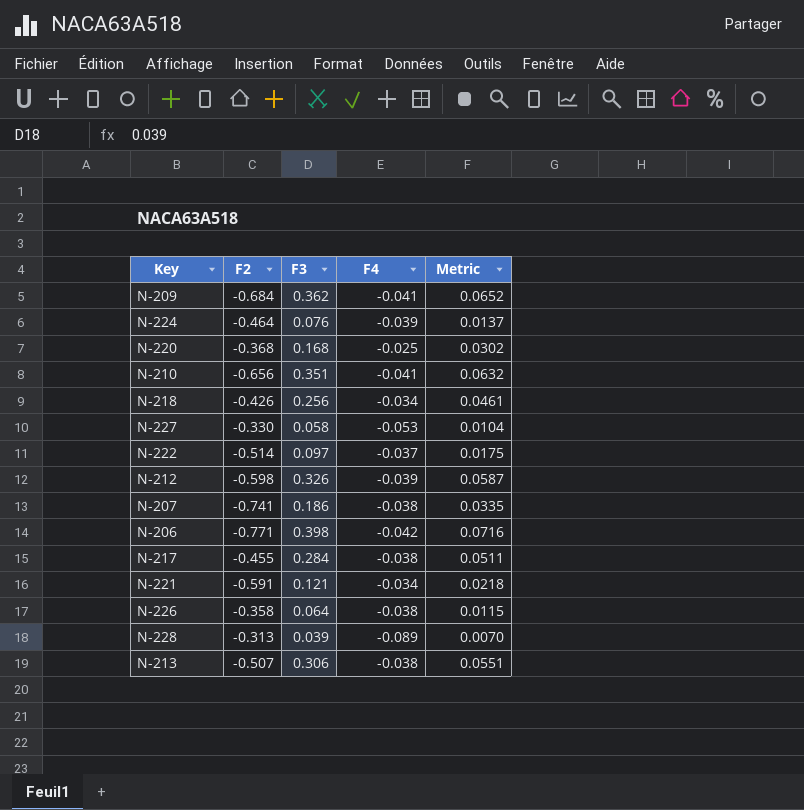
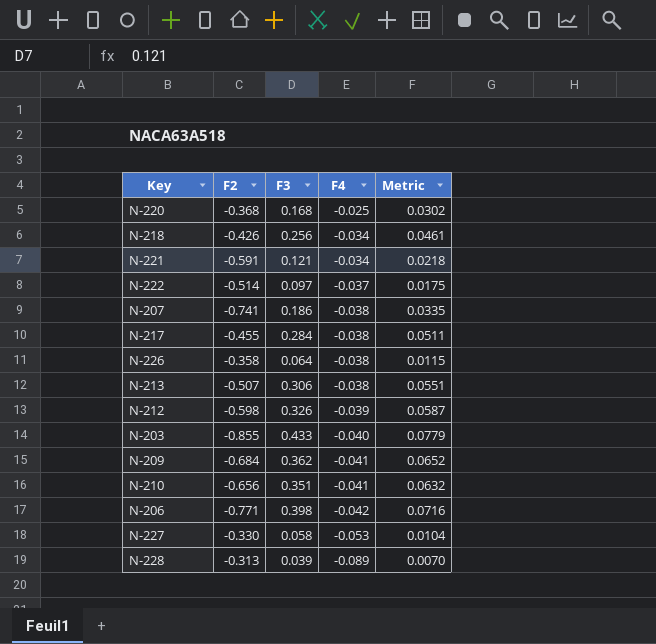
row order: none -> F4 descending
row N-224: -0.464 | 0.076 | -0.039 | 0.0137 -> none
row N-203: none -> -0.855 | 0.433 | -0.040 | 0.0779

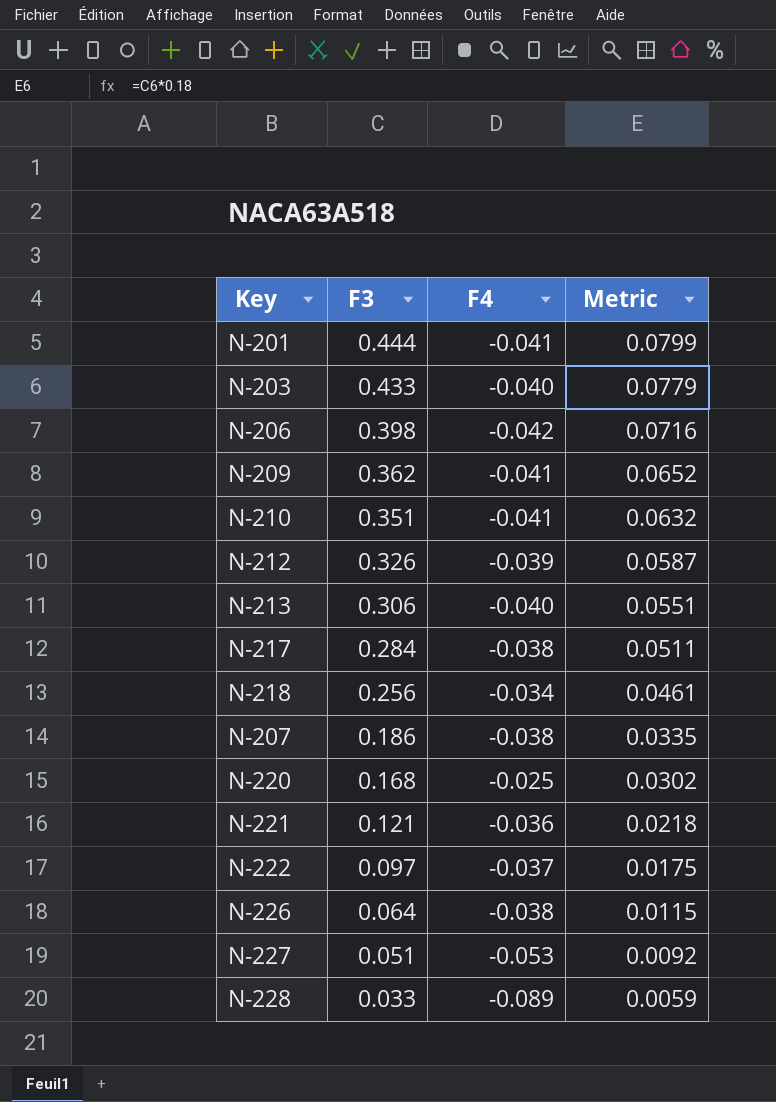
row order: F4 descending -> F3 descending
column F2 | position: 2 -> none
row N-201: none -> 0.444 | -0.041 | 0.0799
N-213 | F4: -0.038 -> -0.040
N-221 | F4: -0.034 -> -0.036
N-227 | F3: 0.058 -> 0.051
N-227 | Metric: 0.0104 -> 0.0092
N-228 | F3: 0.039 -> 0.033
N-228 | Metric: 0.0070 -> 0.0059

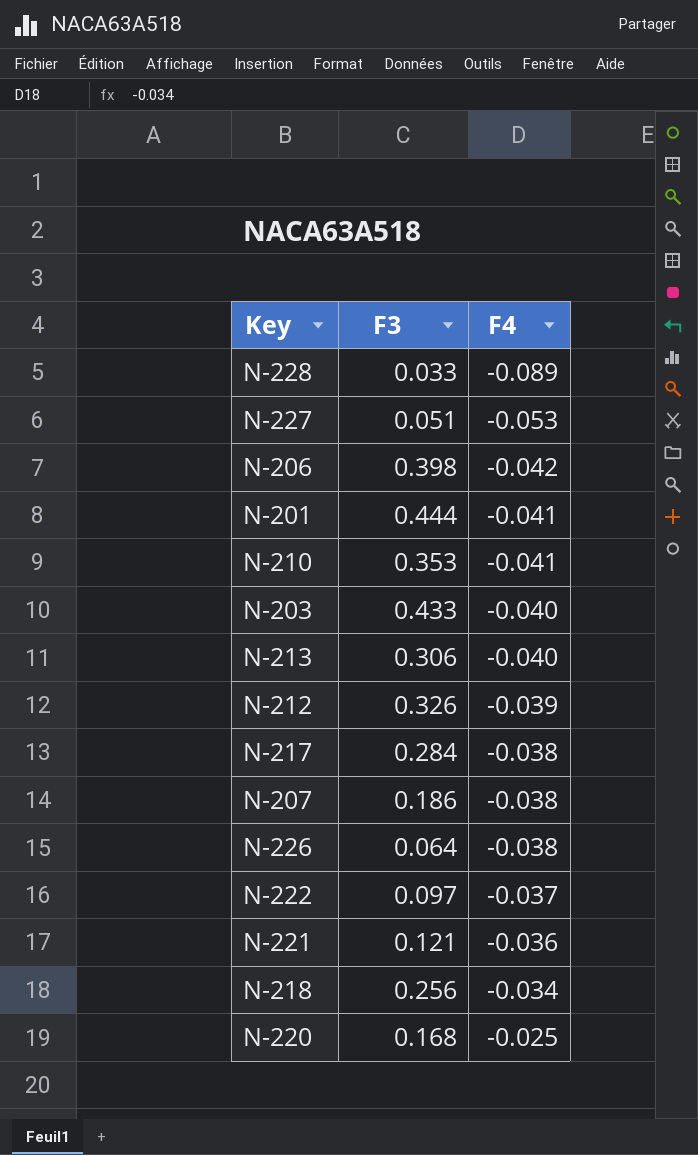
row order: F3 descending -> F4 ascending
column Metric | formula: [F3] * 0.18 -> none
row N-209: 0.362 | -0.041 | 0.0652 -> none
N-210 | F3: 0.351 -> 0.353

